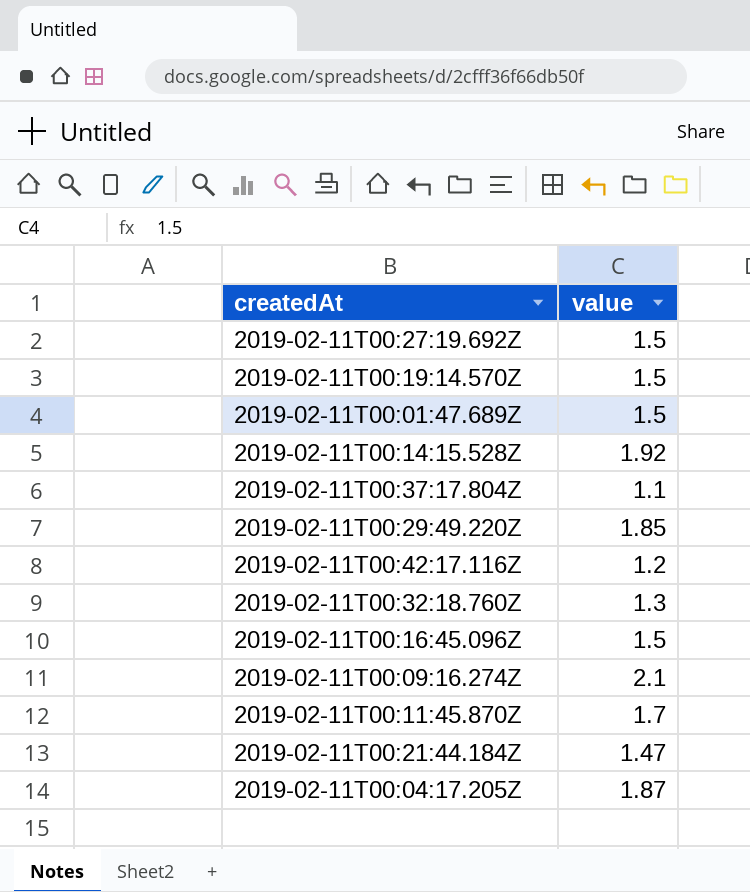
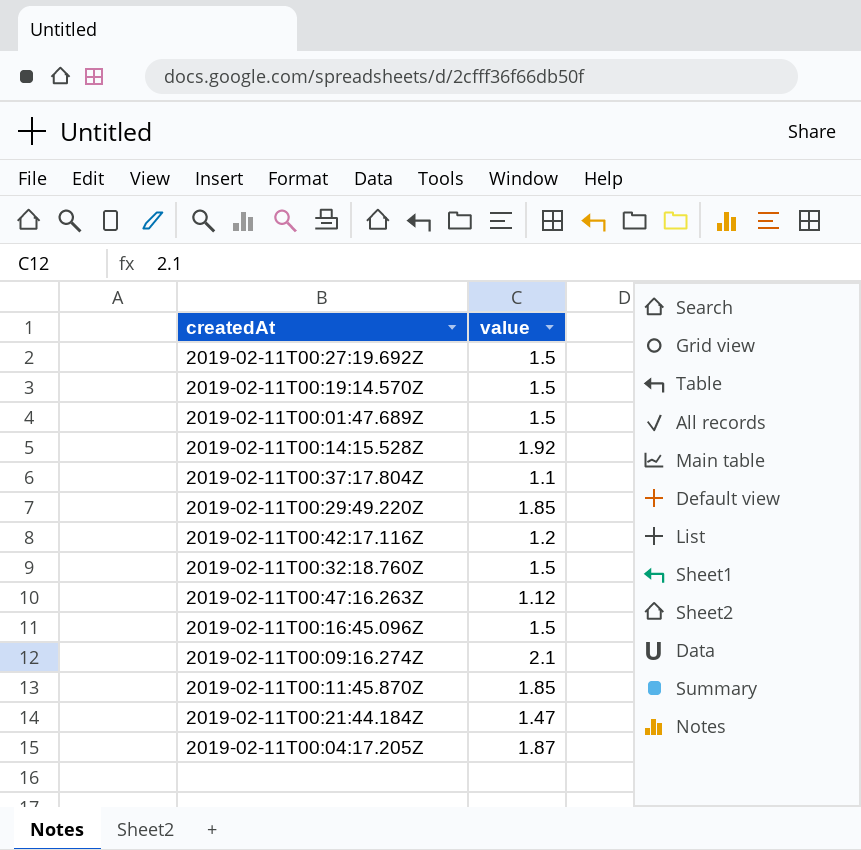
2019-02-11T00:32:18.760Z | value: 1.3 -> 1.5
row 2019-02-11T00:47:16.263Z: none -> 1.12
2019-02-11T00:11:45.870Z | value: 1.7 -> 1.85

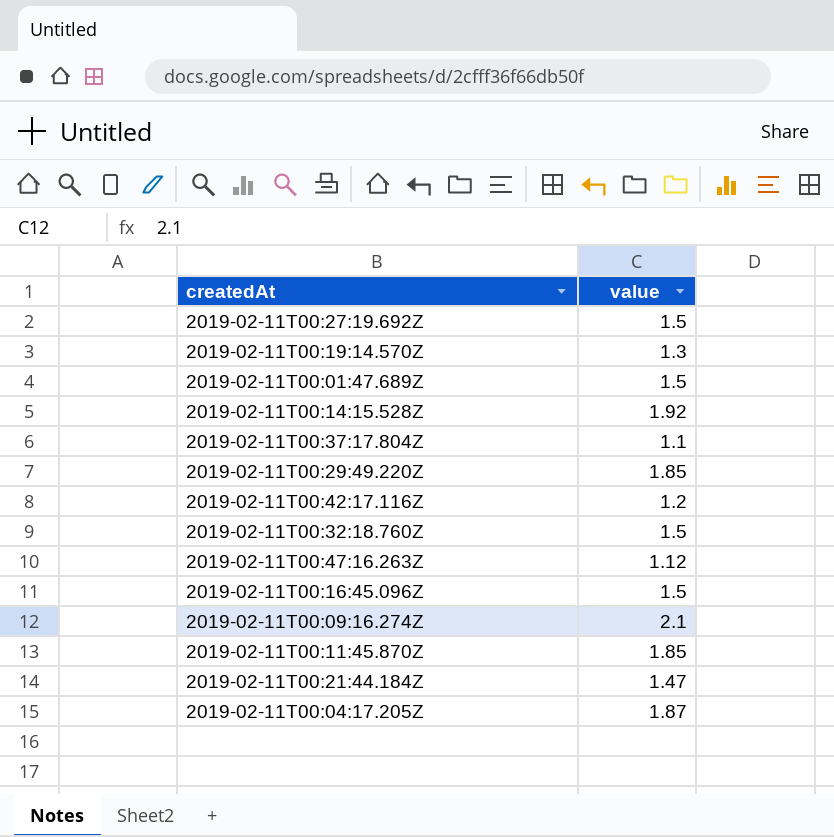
2019-02-11T00:19:14.570Z | value: 1.5 -> 1.3

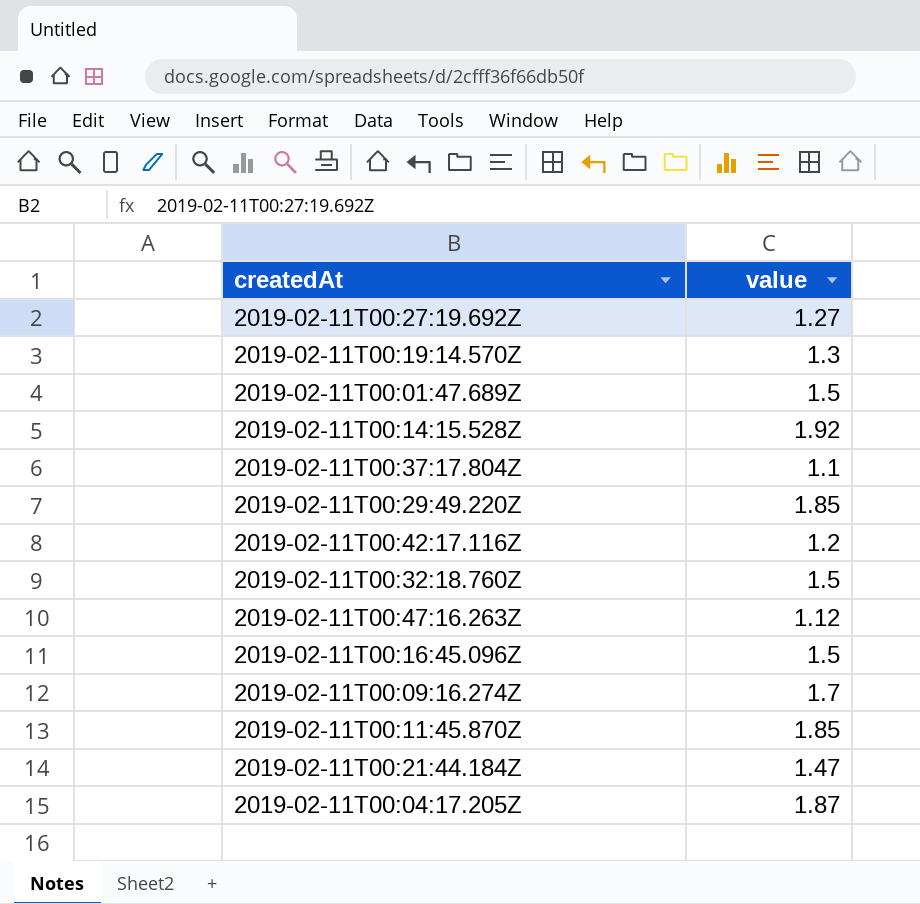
2019-02-11T00:27:19.692Z | value: 1.5 -> 1.27
2019-02-11T00:09:16.274Z | value: 2.1 -> 1.7

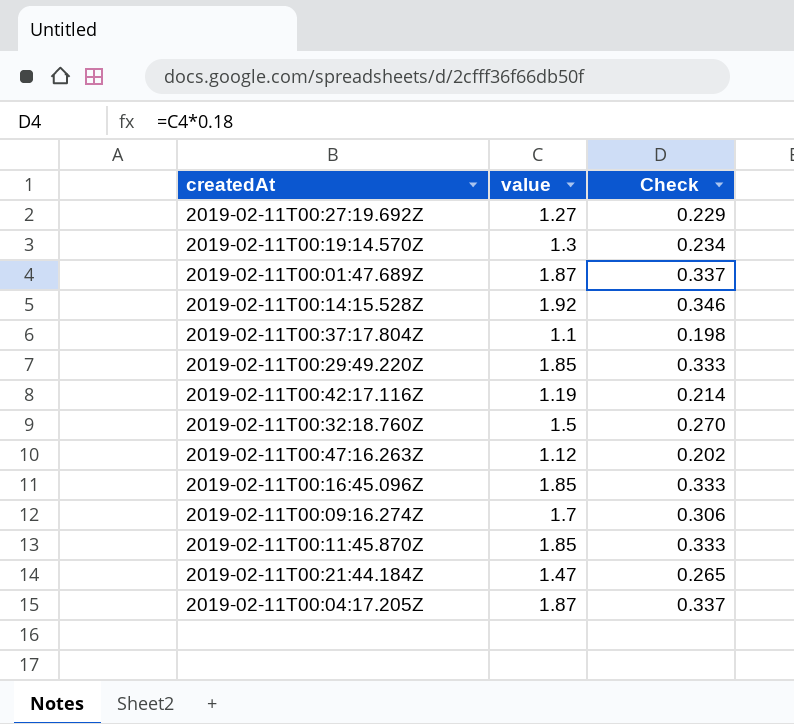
column Check | formula: none -> [value] * 0.18
2019-02-11T00:01:47.689Z | value: 1.5 -> 1.87
2019-02-11T00:42:17.116Z | value: 1.2 -> 1.19
2019-02-11T00:16:45.096Z | value: 1.5 -> 1.85

